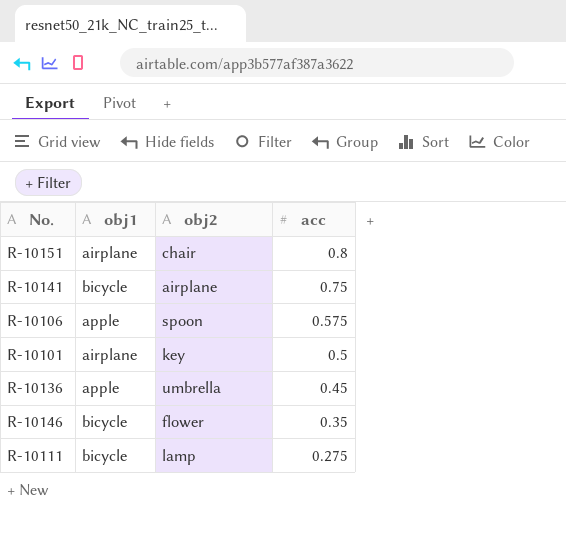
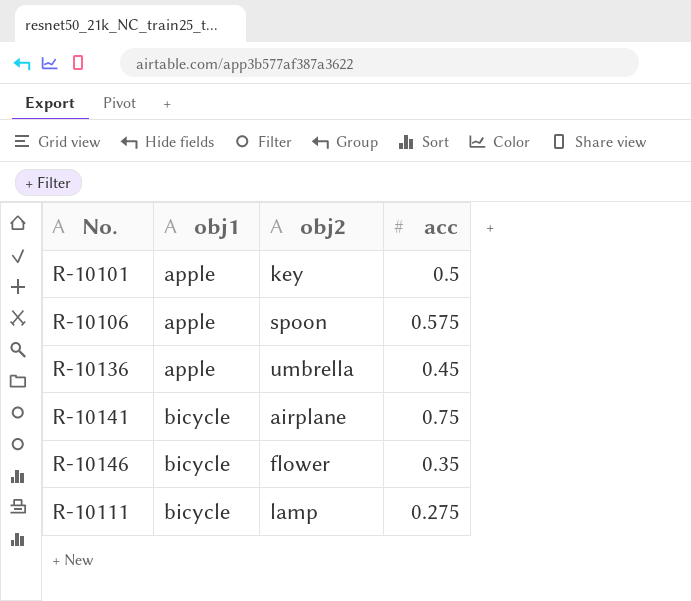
row order: acc descending -> obj1 ascending
row R-10151: airplane | chair | 0.8 -> none
R-10101 | obj1: airplane -> apple

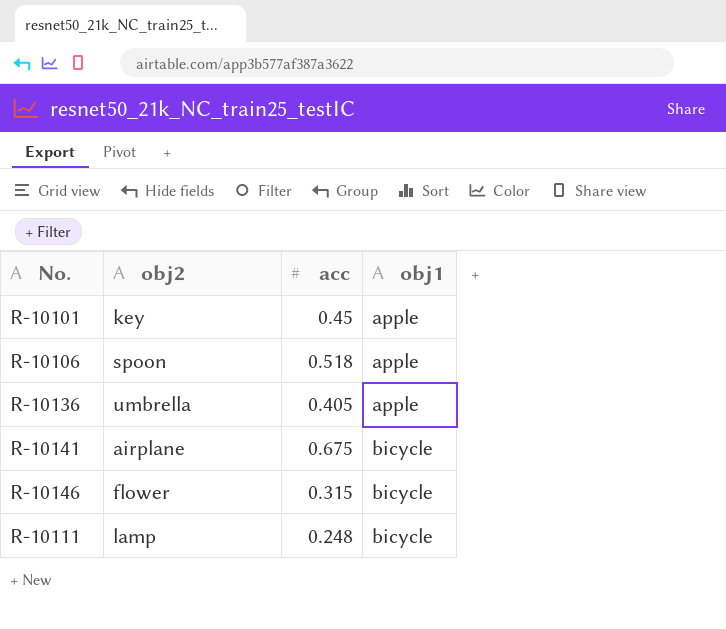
column obj1 | position: 2 -> 4
R-10101 | acc: 0.5 -> 0.45
R-10106 | acc: 0.575 -> 0.518
R-10136 | acc: 0.45 -> 0.405
R-10141 | acc: 0.75 -> 0.675
R-10146 | acc: 0.35 -> 0.315
R-10111 | acc: 0.275 -> 0.248

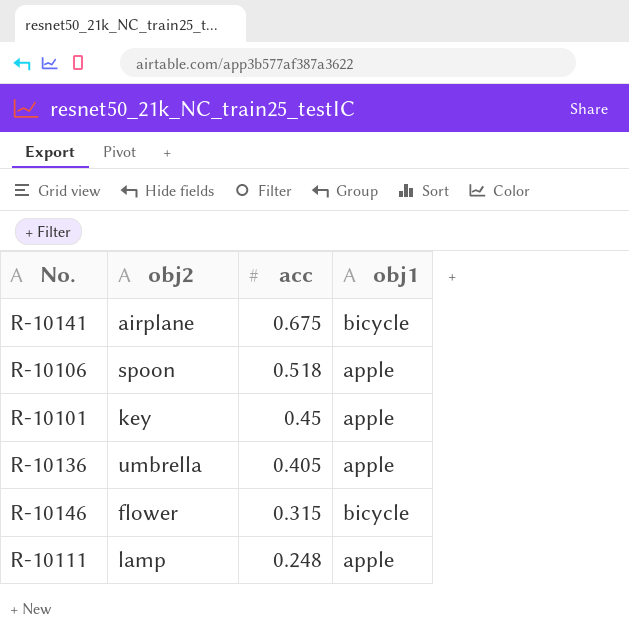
row order: obj1 ascending -> acc descending
R-10111 | obj1: bicycle -> apple

